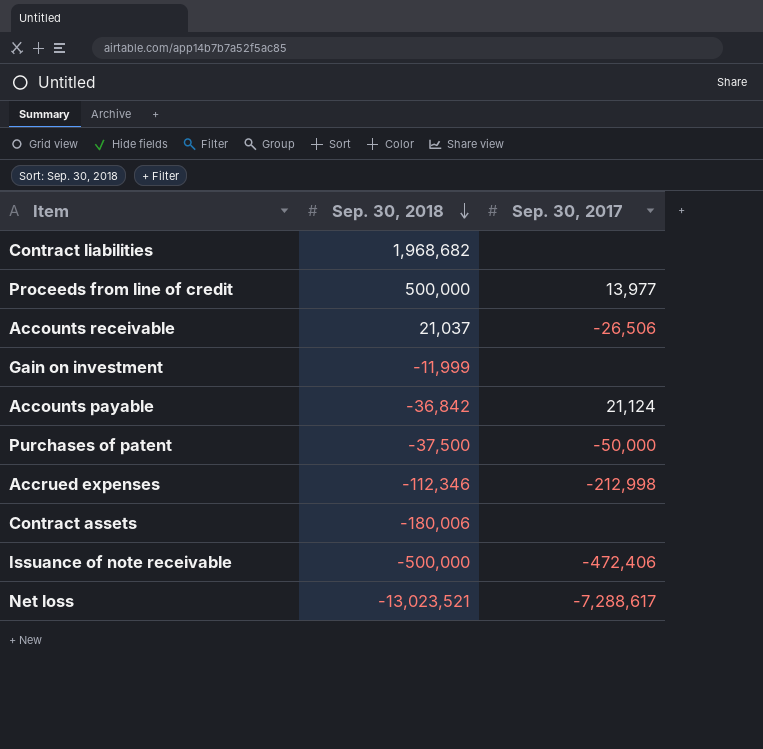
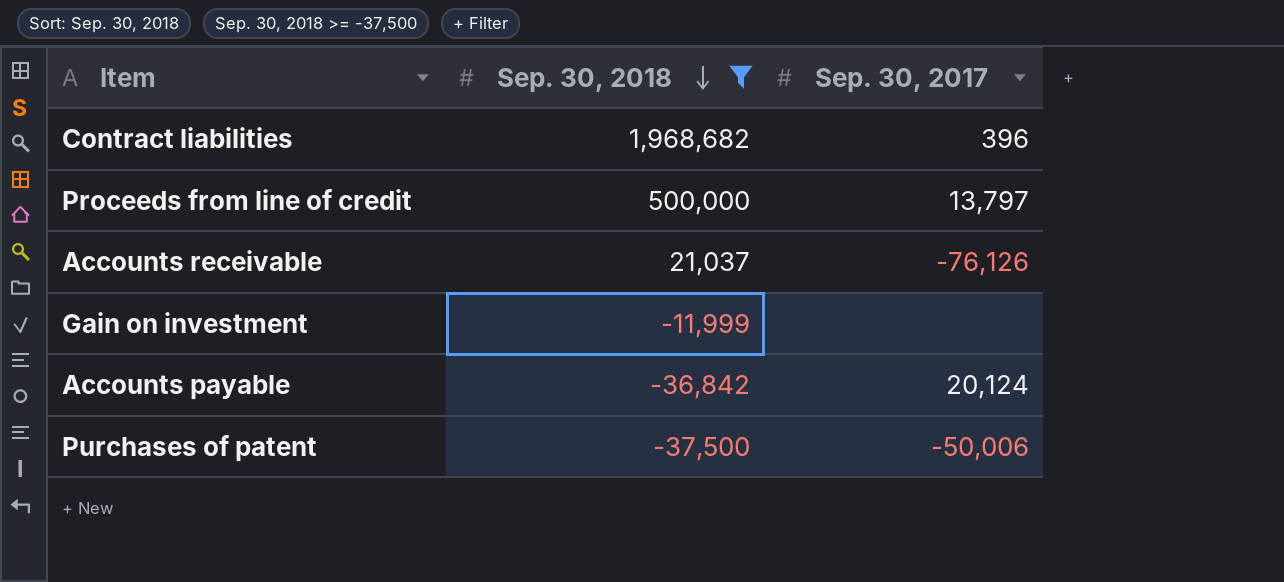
filter: none -> Sep. 30, 2018 >= -37,500
Contract liabilities | Sep. 30, 2017: none -> 396
Proceeds from line of credit | Sep. 30, 2017: 13,977 -> 13,797
Accounts receivable | Sep. 30, 2017: -26,506 -> -76,126
Accounts payable | Sep. 30, 2017: 21,124 -> 20,124
Purchases of patent | Sep. 30, 2017: -50,000 -> -50,006

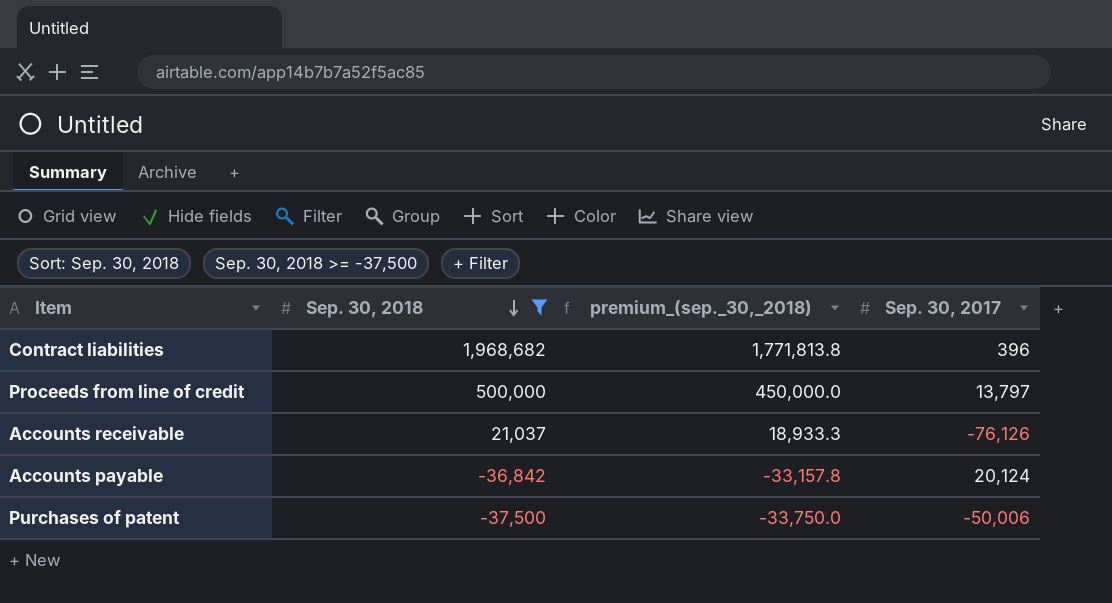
column premium_(sep._30,_2018) | formula: none -> [Sep. 30, 2018] * 0.9
row Gain on investment: -11,999 | none -> none

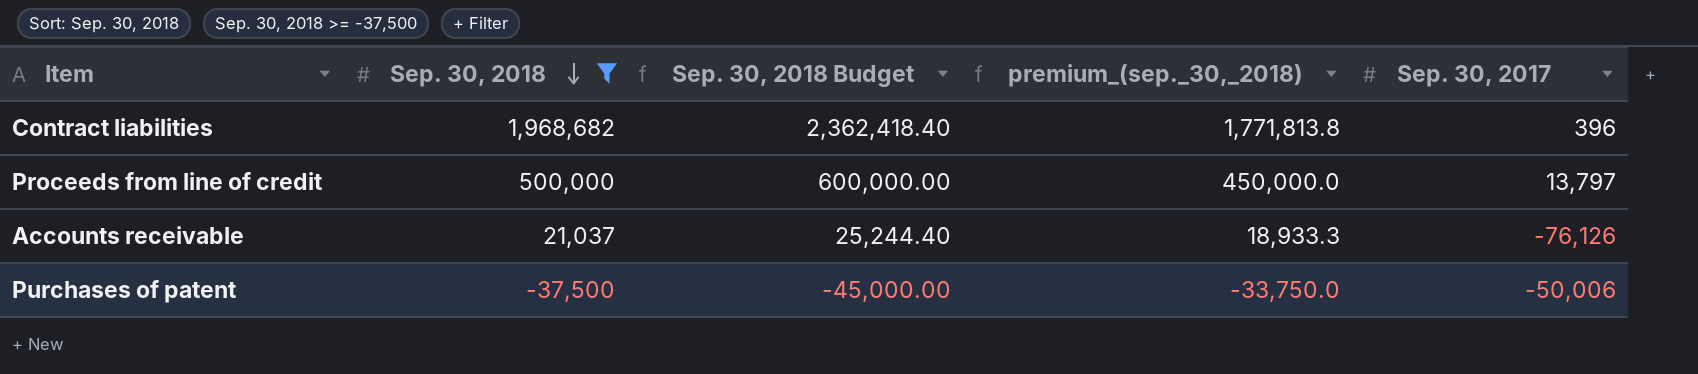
column Sep. 30, 2018 Budget | formula: none -> [Sep. 30, 2018] * 1.2
row Accounts payable: -36,842 | -33,157.8 | 20,124 -> none

